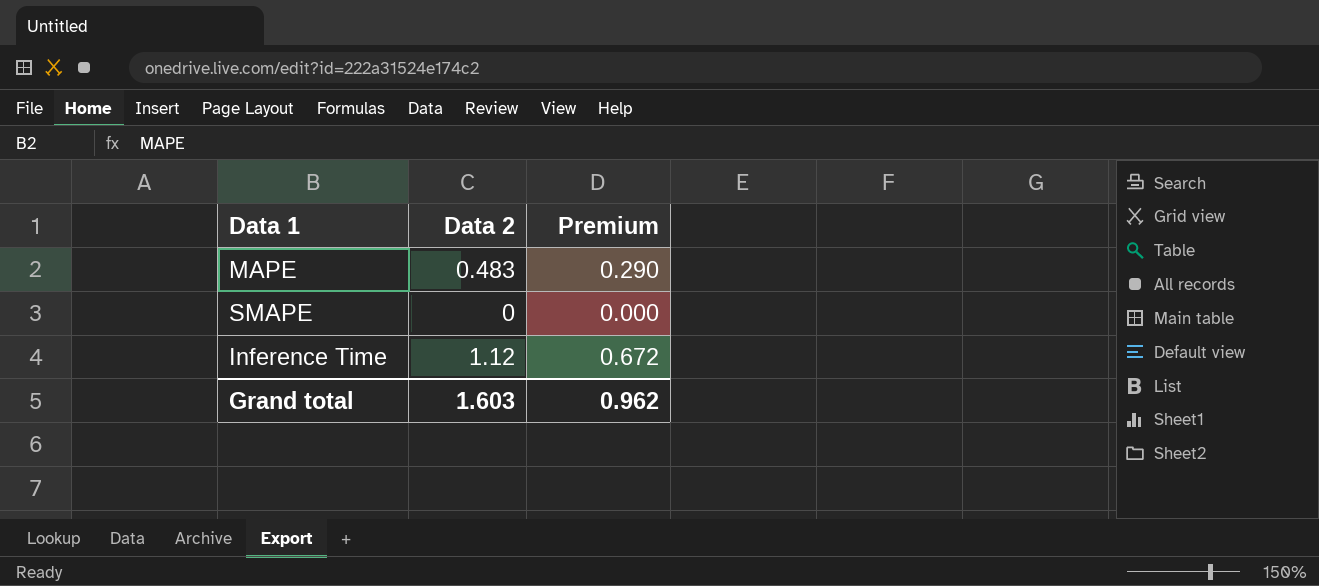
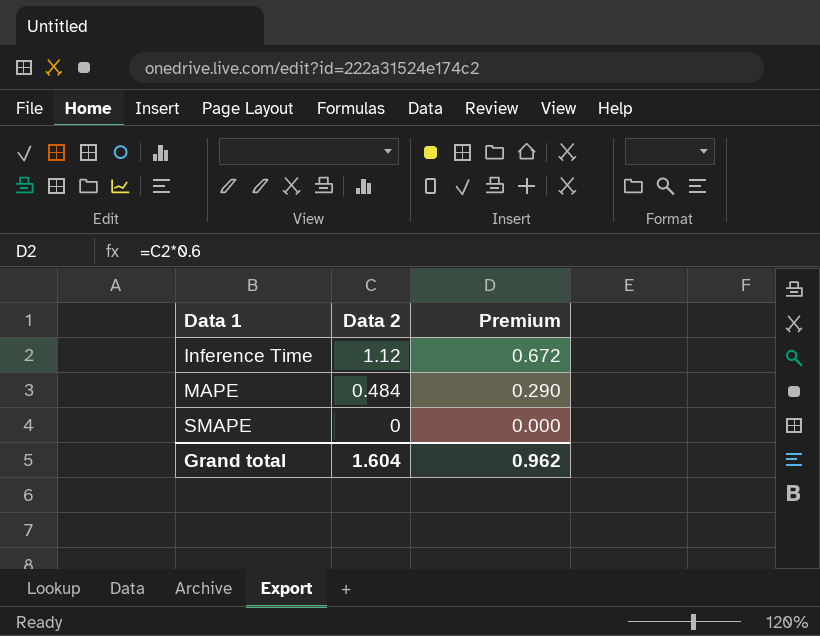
row order: none -> Data 1 ascending
MAPE | Data 2: 0.483 -> 0.484
Grand total | Data 2: 1.603 -> 1.604

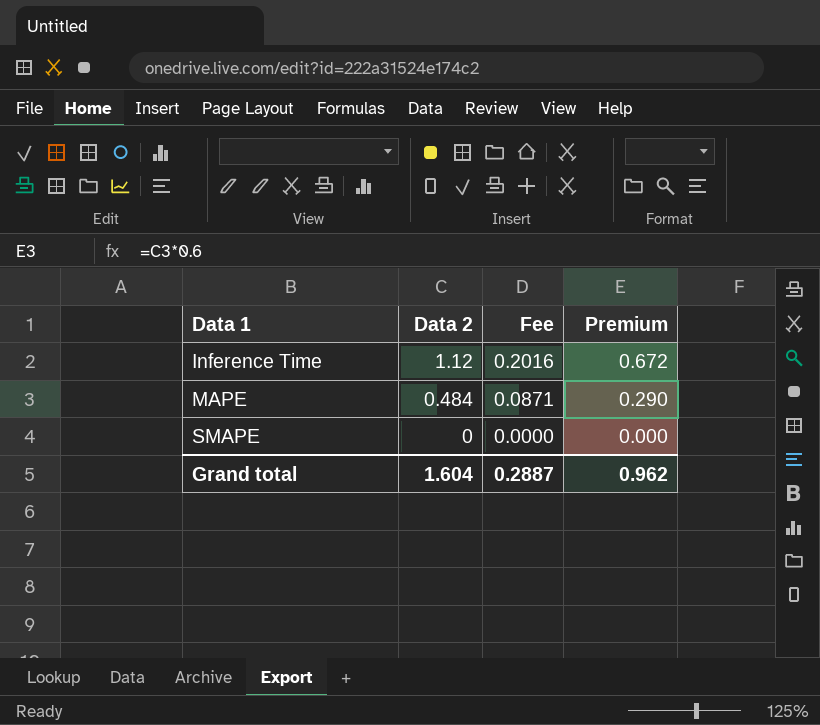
column Fee | formula: none -> [Data 2] * 0.18

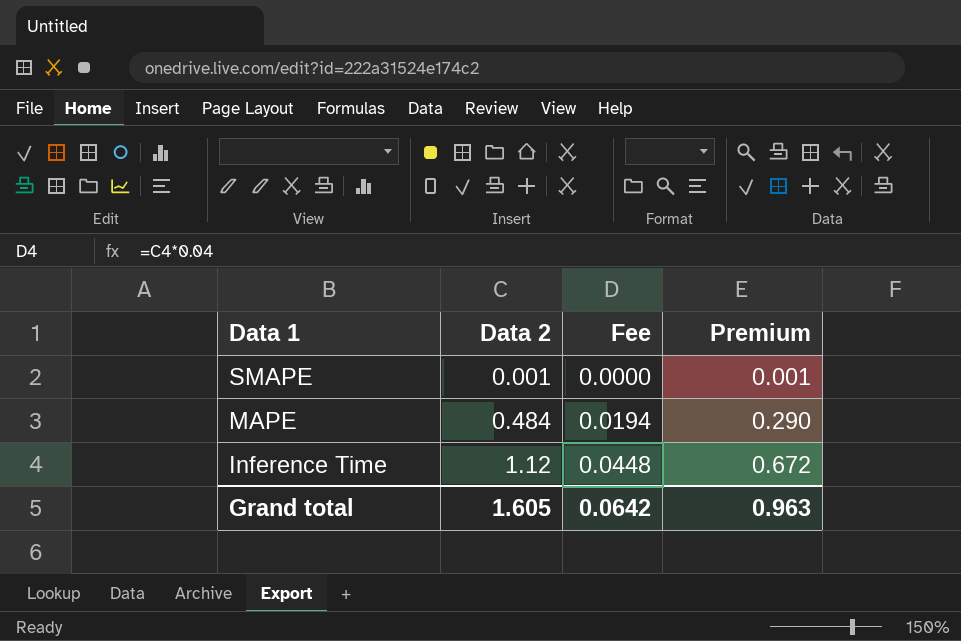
row order: Data 1 ascending -> Data 1 descending
column Fee | formula: [Data 2] * 0.18 -> [Data 2] * 0.04
SMAPE | Data 2: 0 -> 0.001
SMAPE | Premium: 0.000 -> 0.001
Grand total | Data 2: 1.604 -> 1.605
Grand total | Fee: 0.2887 -> 0.0642
Grand total | Premium: 0.962 -> 0.963

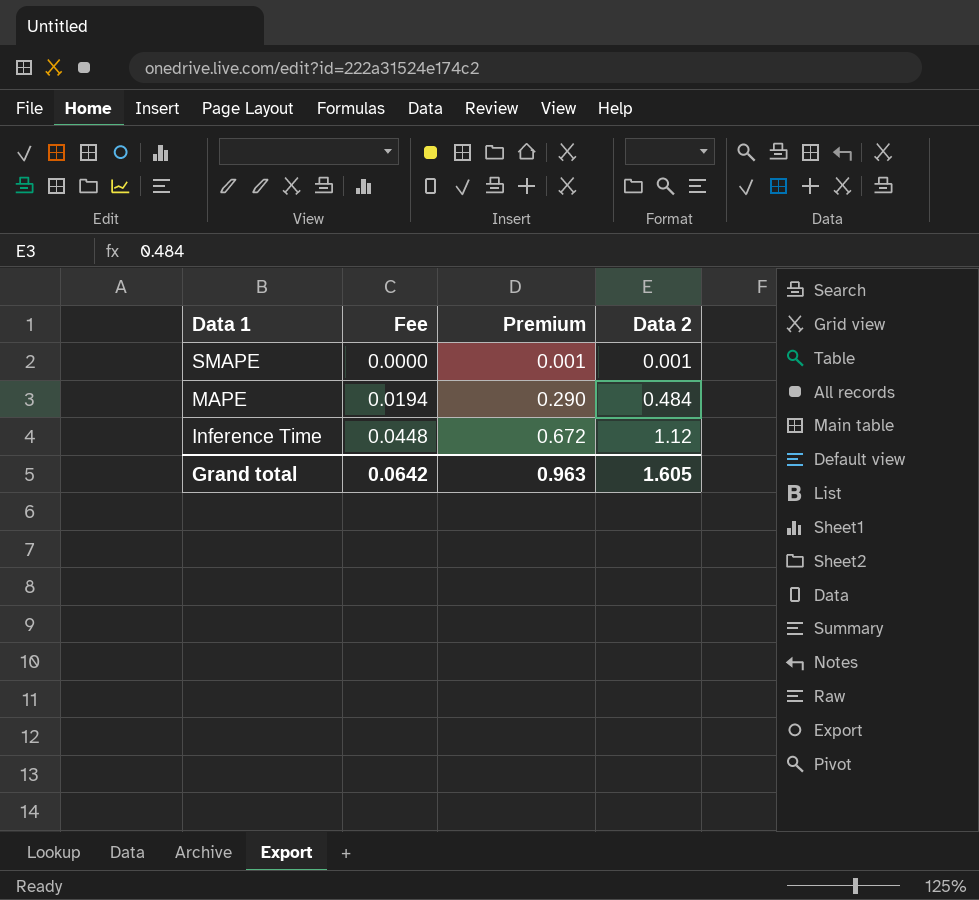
column Data 2 | position: 2 -> 4

